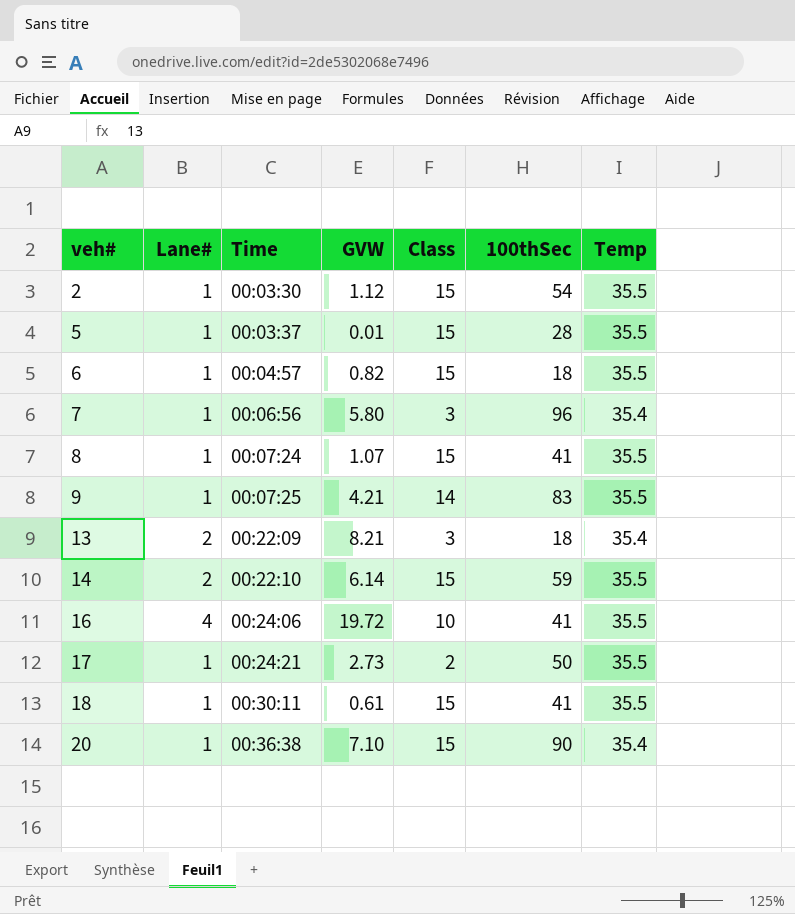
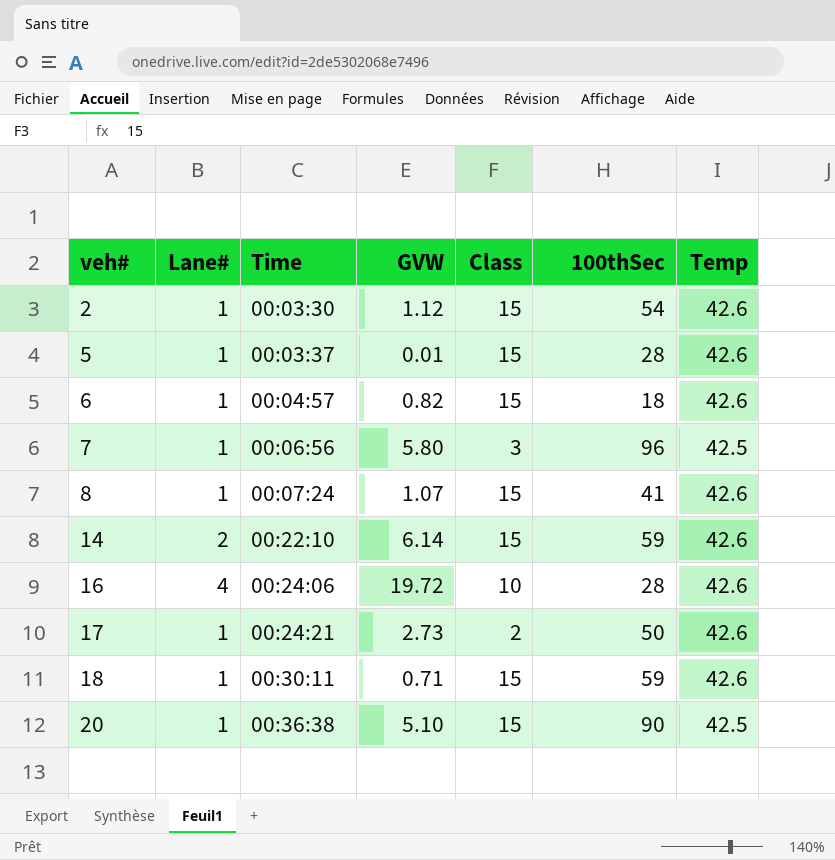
row 9: 1 | 00:07:25 | 4.21 | 14 | 83 | 35.5 -> none
row 13: 2 | 00:22:09 | 8.21 | 3 | 18 | 35.4 -> none
2 | Temp: 35.5 -> 42.6
5 | Temp: 35.5 -> 42.6
6 | Temp: 35.5 -> 42.6
7 | Temp: 35.4 -> 42.5
8 | Temp: 35.5 -> 42.6
14 | Temp: 35.5 -> 42.6
16 | 100thSec: 41 -> 28
16 | Temp: 35.5 -> 42.6
17 | Temp: 35.5 -> 42.6
18 | GVW: 0.61 -> 0.71
18 | 100thSec: 41 -> 59
18 | Temp: 35.5 -> 42.6
20 | GVW: 7.10 -> 5.10
20 | Temp: 35.4 -> 42.5

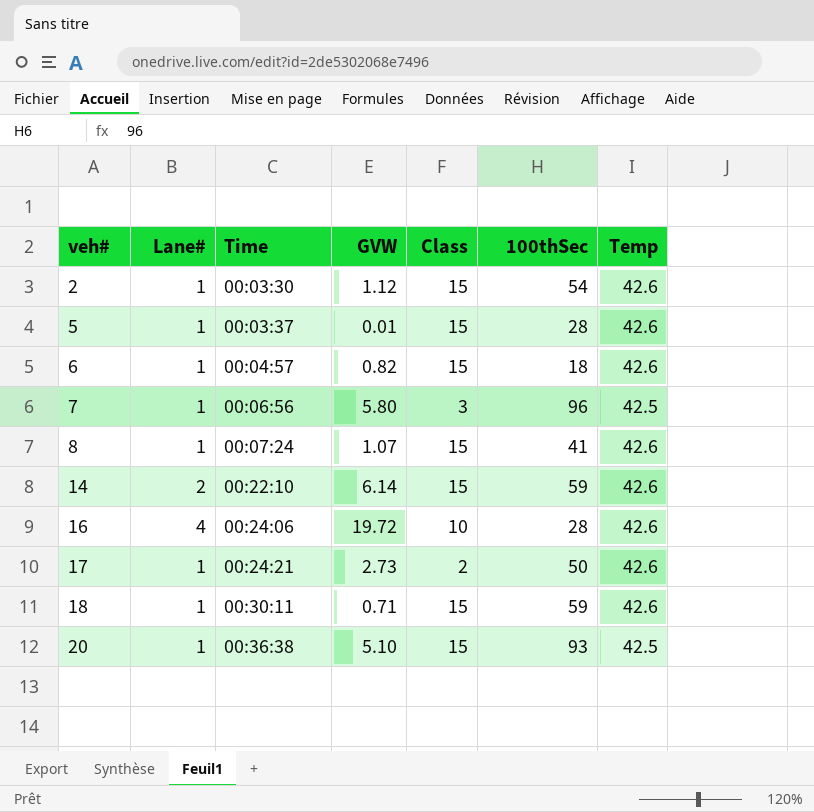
20 | 100thSec: 90 -> 93

